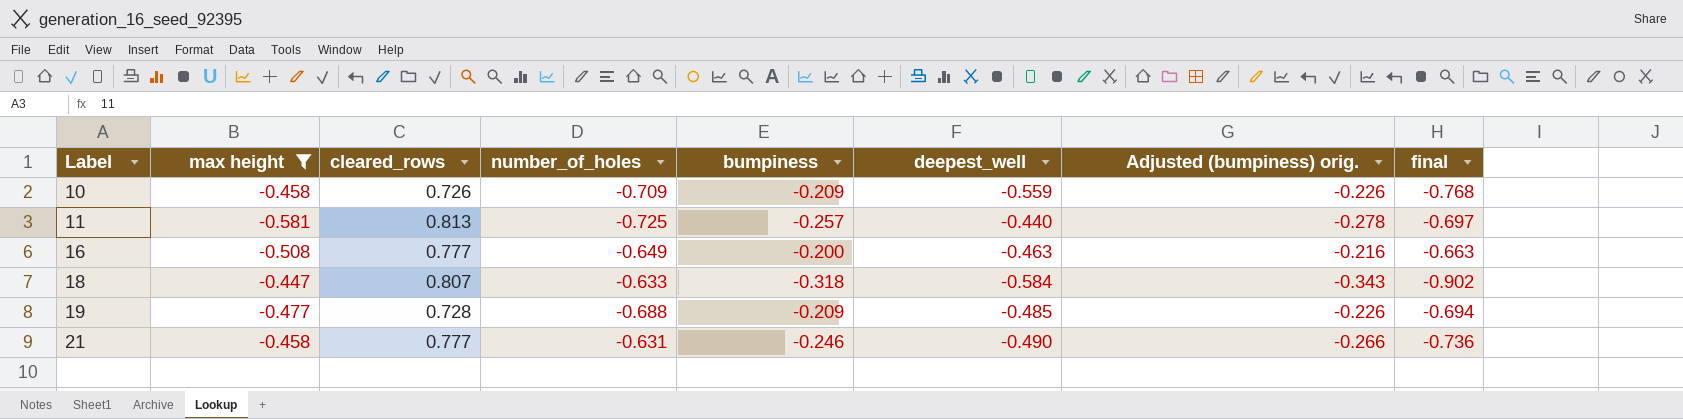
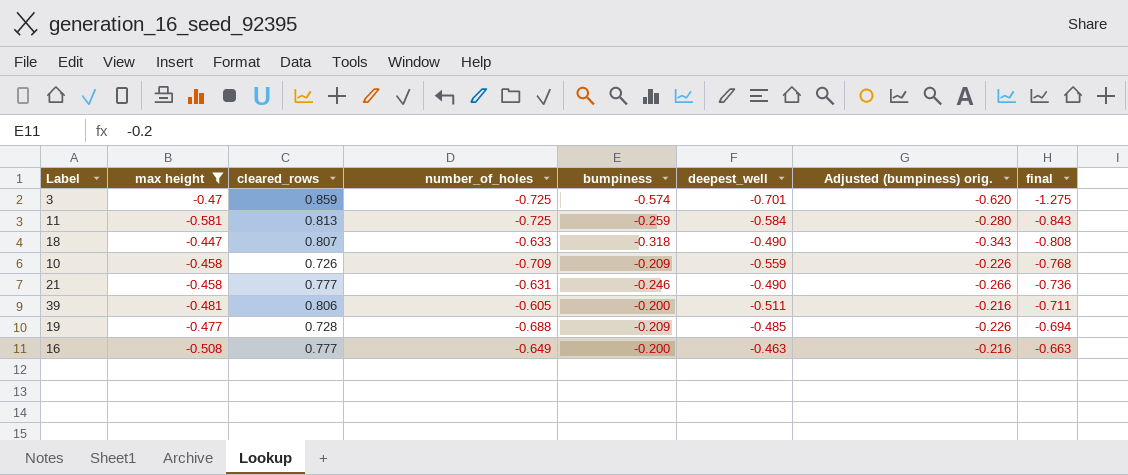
row order: Label ascending -> final ascending
row 3: none -> -0.47 | 0.859 | -0.725 | -0.574 | -0.701 | -0.620 | -1.275
11 | bumpiness: -0.257 -> -0.259
11 | deepest_well: -0.440 -> -0.584
11 | Adjusted (bumpiness) orig.: -0.278 -> -0.280
11 | final: -0.697 -> -0.843
18 | deepest_well: -0.584 -> -0.490
18 | final: -0.902 -> -0.808
row 39: none -> -0.481 | 0.806 | -0.605 | -0.200 | -0.511 | -0.216 | -0.711

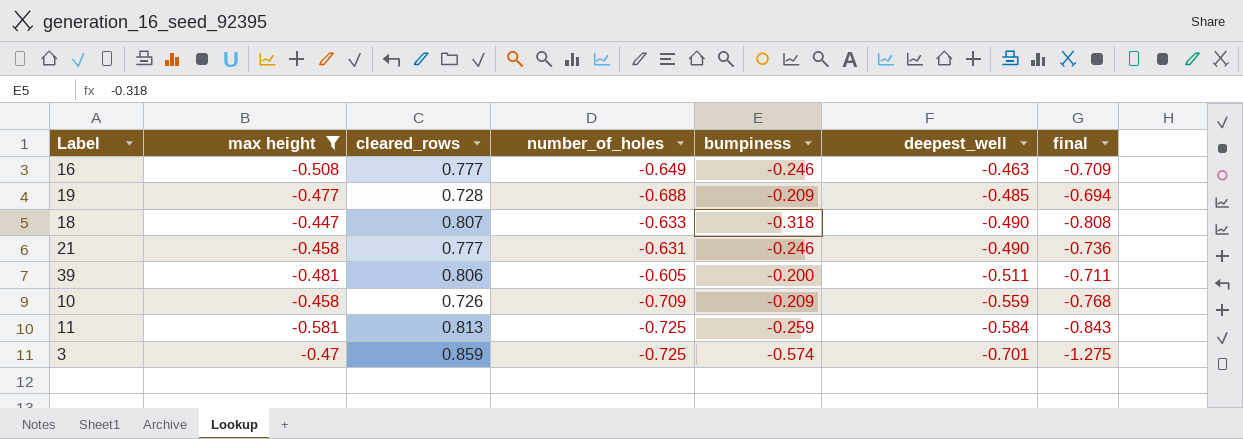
row order: final ascending -> deepest_well descending
column Adjusted (bumpiness) orig. | formula: [bumpiness] * 1.08 -> none
16 | bumpiness: -0.200 -> -0.246
16 | final: -0.663 -> -0.709

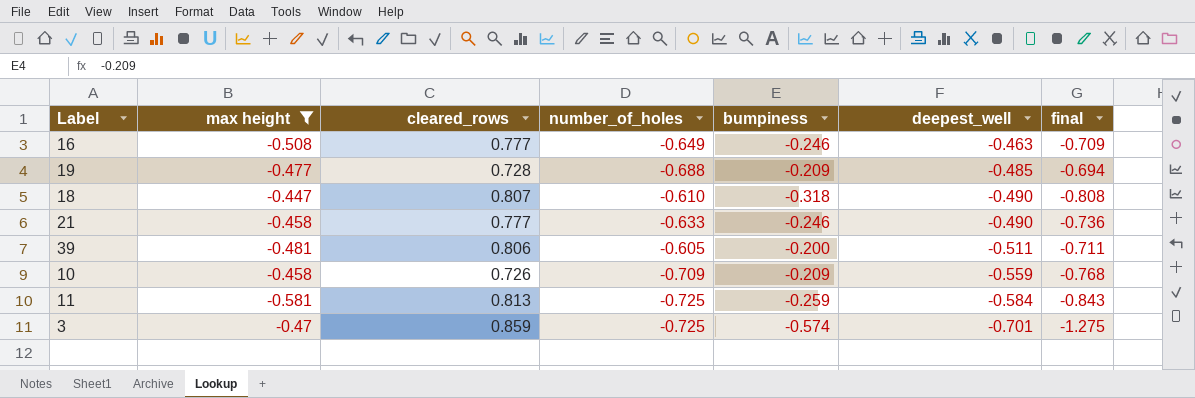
18 | number_of_holes: -0.633 -> -0.610
21 | number_of_holes: -0.631 -> -0.633

